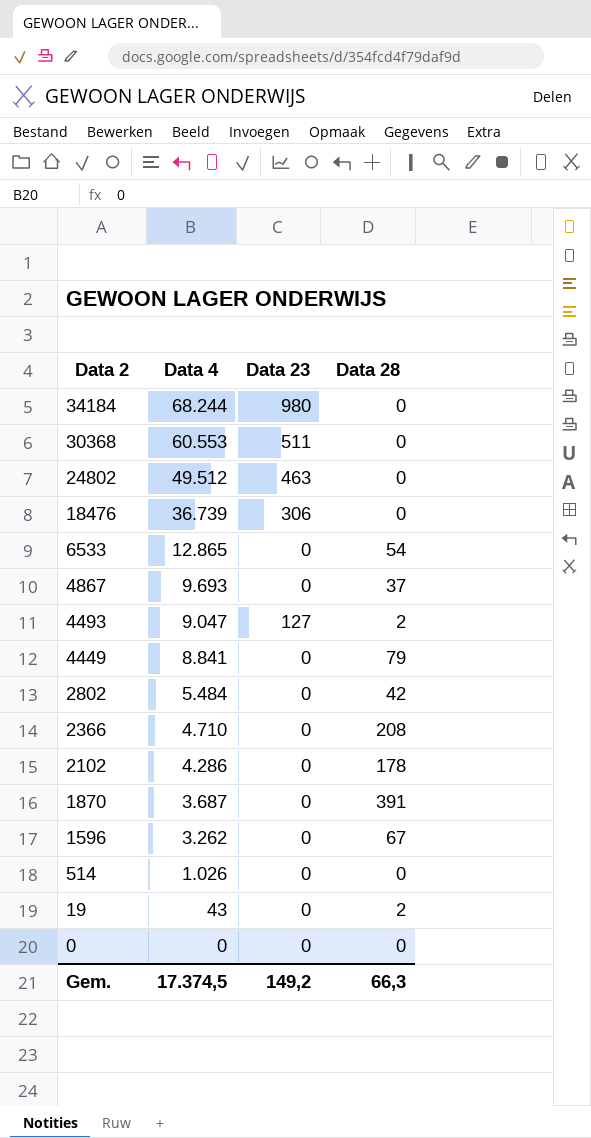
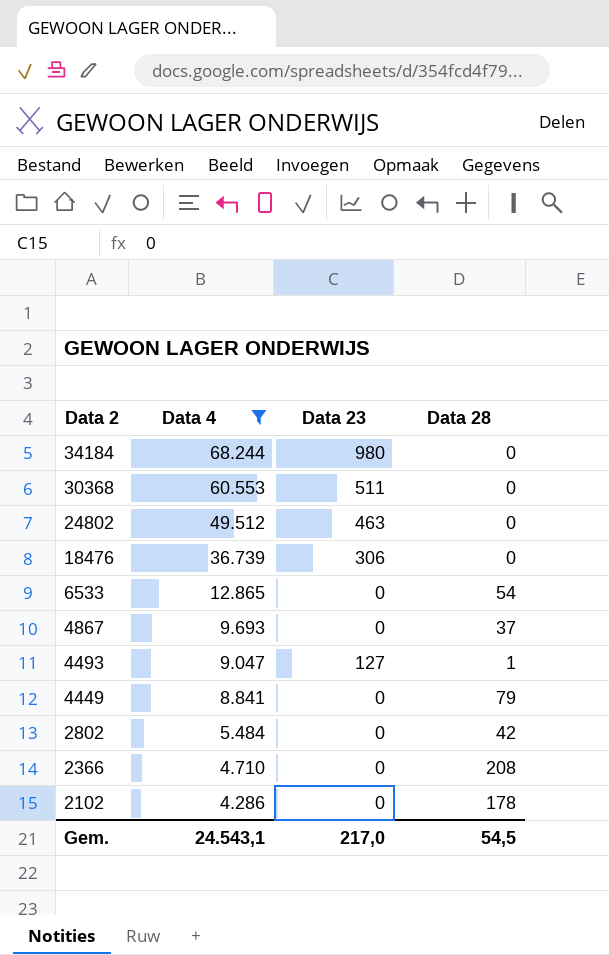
filter: none -> Data 4 >= 4.286
4493 | Data 28: 2 -> 1
Gem. | Data 4: 17.374,5 -> 24.543,1
Gem. | Data 23: 149,2 -> 217,0
Gem. | Data 28: 66,3 -> 54,5

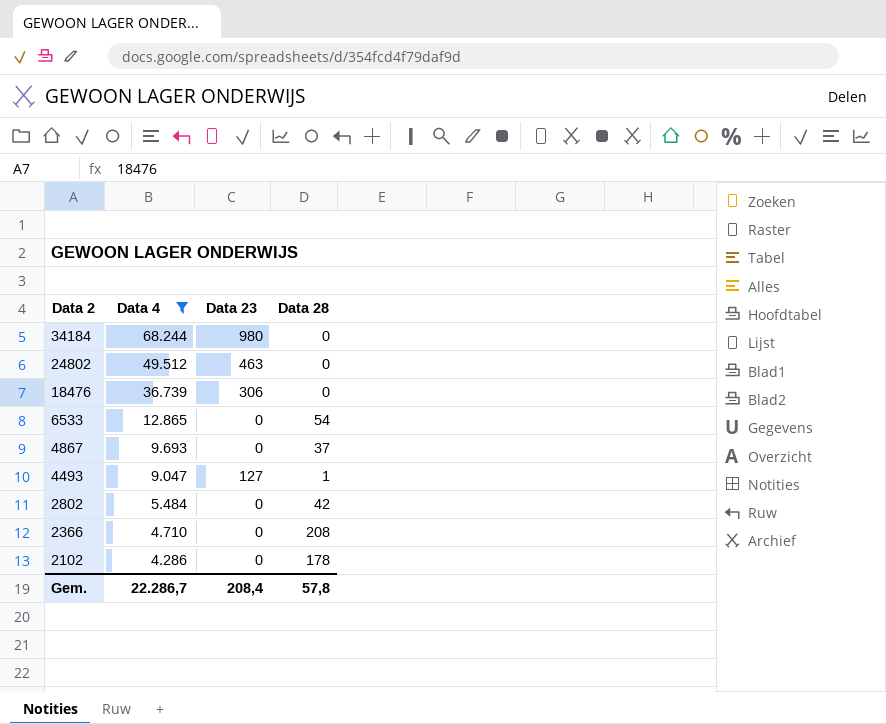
row 30368: 60.553 | 511 | 0 -> none
row 4449: 8.841 | 0 | 79 -> none
Gem. | Data 4: 24.543,1 -> 22.286,7
Gem. | Data 23: 217,0 -> 208,4
Gem. | Data 28: 54,5 -> 57,8

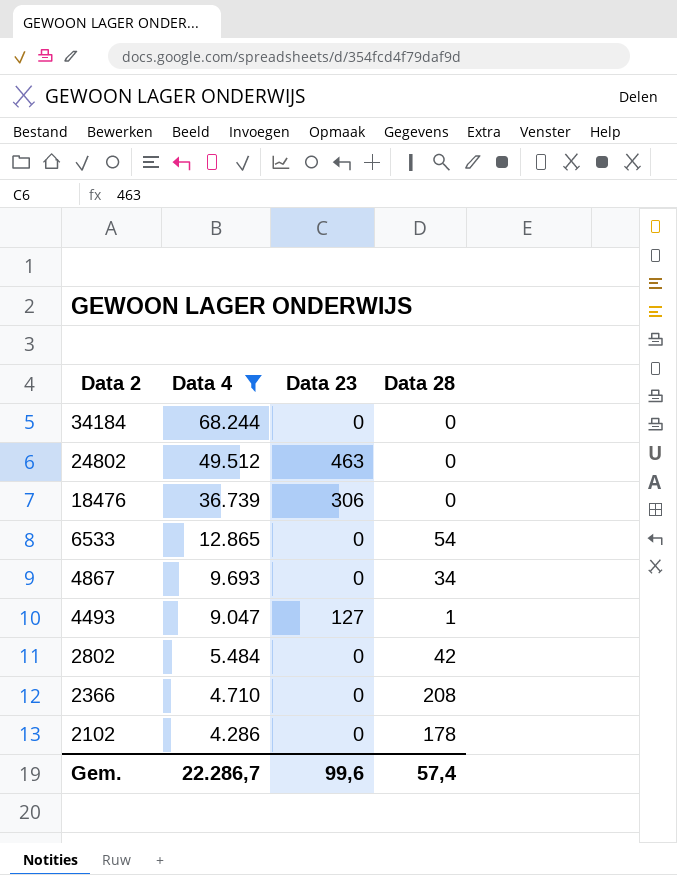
34184 | Data 23: 980 -> 0
4867 | Data 28: 37 -> 34
Gem. | Data 23: 208,4 -> 99,6
Gem. | Data 28: 57,8 -> 57,4

